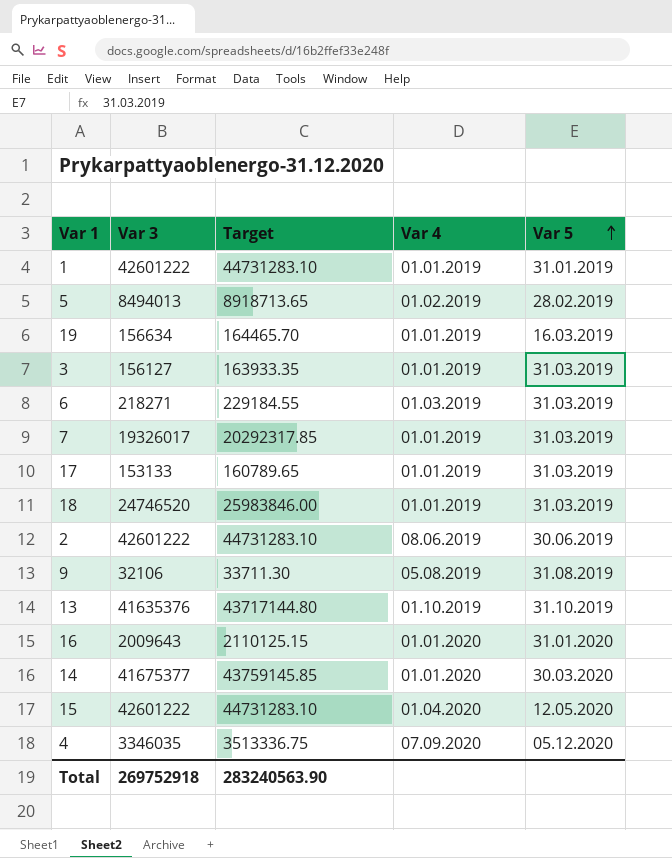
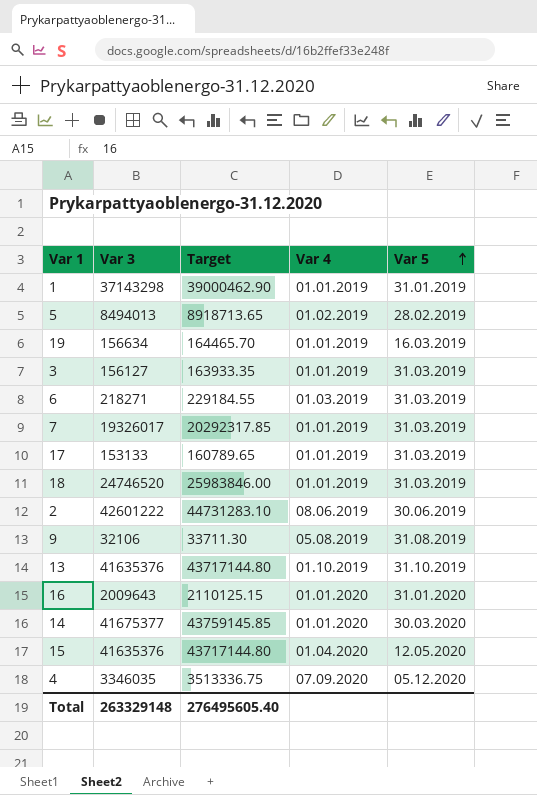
1 | Var 3: 42601222 -> 37143298
1 | Target: 44731283.10 -> 39000462.90
15 | Var 3: 42601222 -> 41635376
15 | Target: 44731283.10 -> 43717144.80
Total | Var 3: 269752918 -> 263329148
Total | Target: 283240563.90 -> 276495605.40

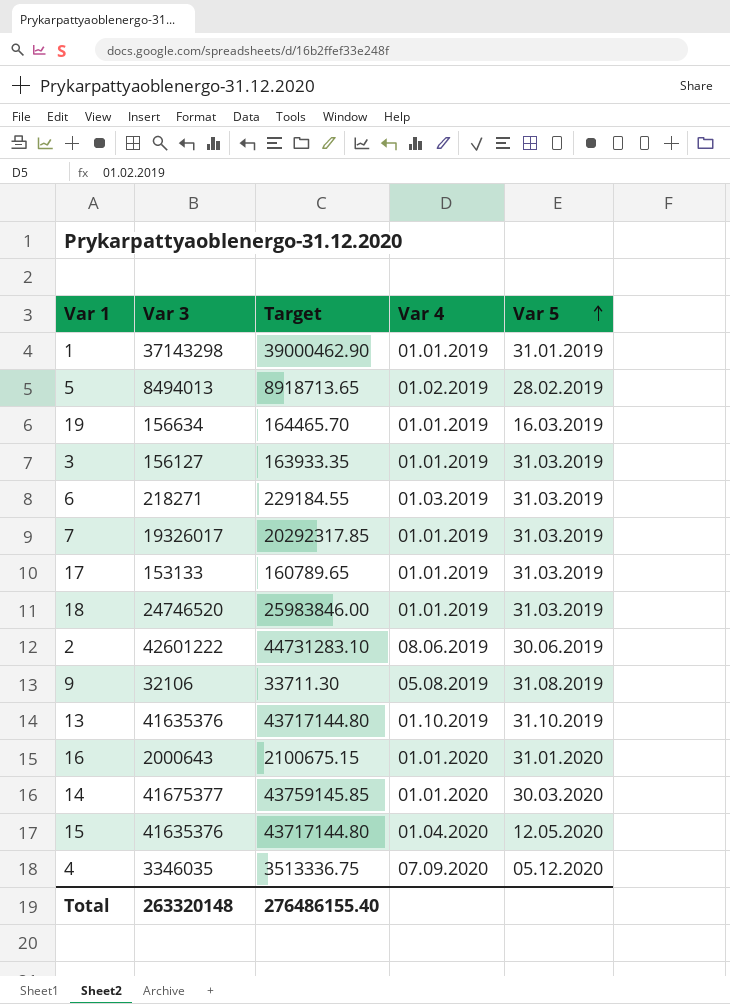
16 | Var 3: 2009643 -> 2000643
16 | Target: 2110125.15 -> 2100675.15
Total | Var 3: 263329148 -> 263320148
Total | Target: 276495605.40 -> 276486155.40

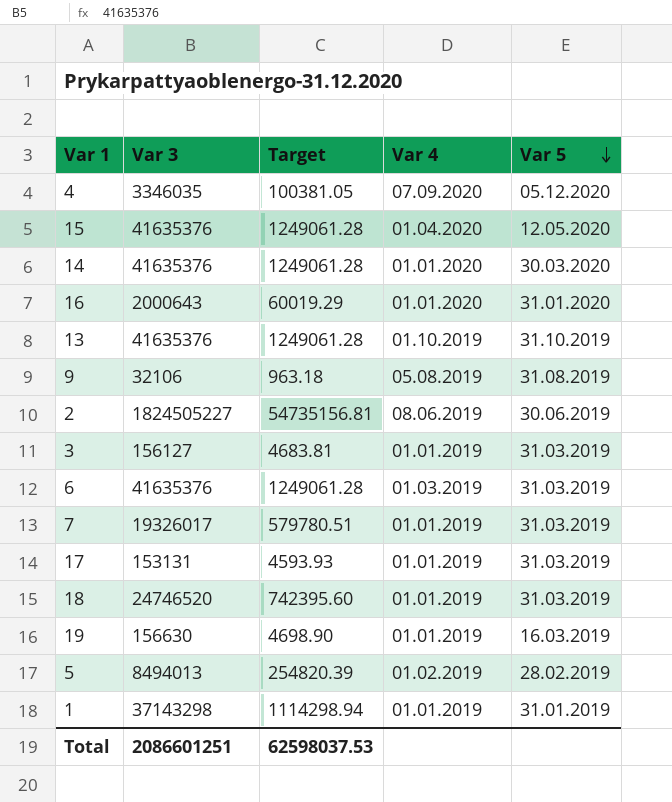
row order: Var 5 ascending -> Var 5 descending
column Target | formula: [Var 3] * 1.05 -> [Var 3] * 0.03
14 | Var 3: 41675377 -> 41635376
2 | Var 3: 42601222 -> 1824505227
6 | Var 3: 218271 -> 41635376
17 | Var 3: 153133 -> 153131
19 | Var 3: 156634 -> 156630
Total | Var 3: 263320148 -> 2086601251
Total | Target: 276486155.40 -> 62598037.53

